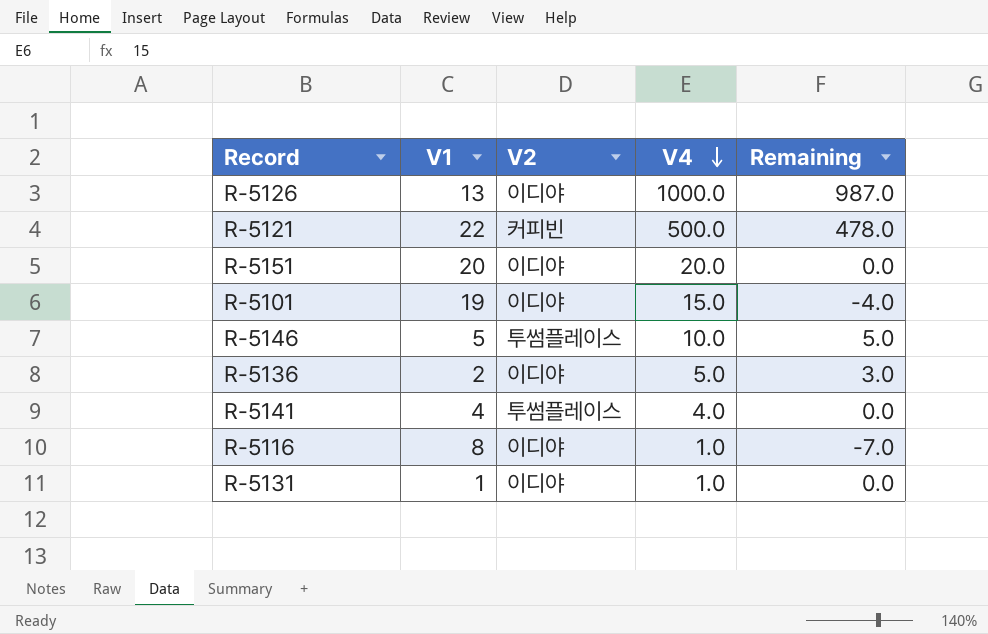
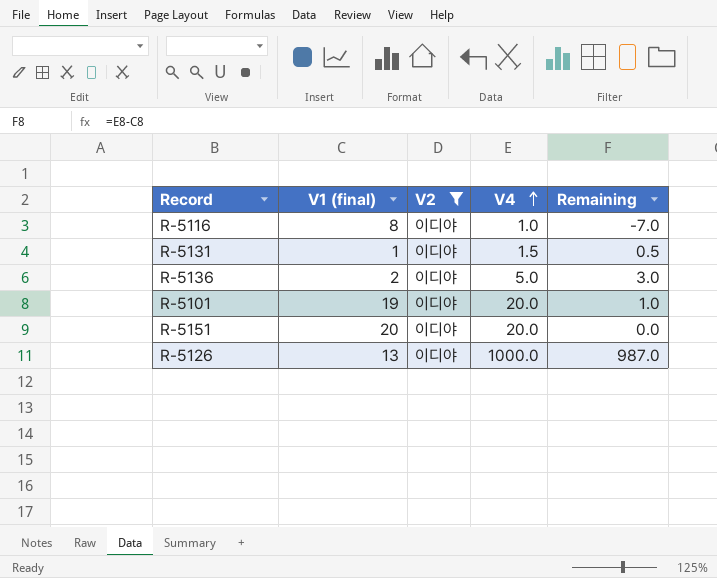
filter: none -> V2 = 이디야
row order: V4 descending -> V4 ascending
column name: V1 -> V1 (final)
R-5131 | V4: 1.0 -> 1.5
R-5131 | Remaining: 0.0 -> 0.5
R-5101 | V4: 15.0 -> 20.0
R-5101 | Remaining: -4.0 -> 1.0

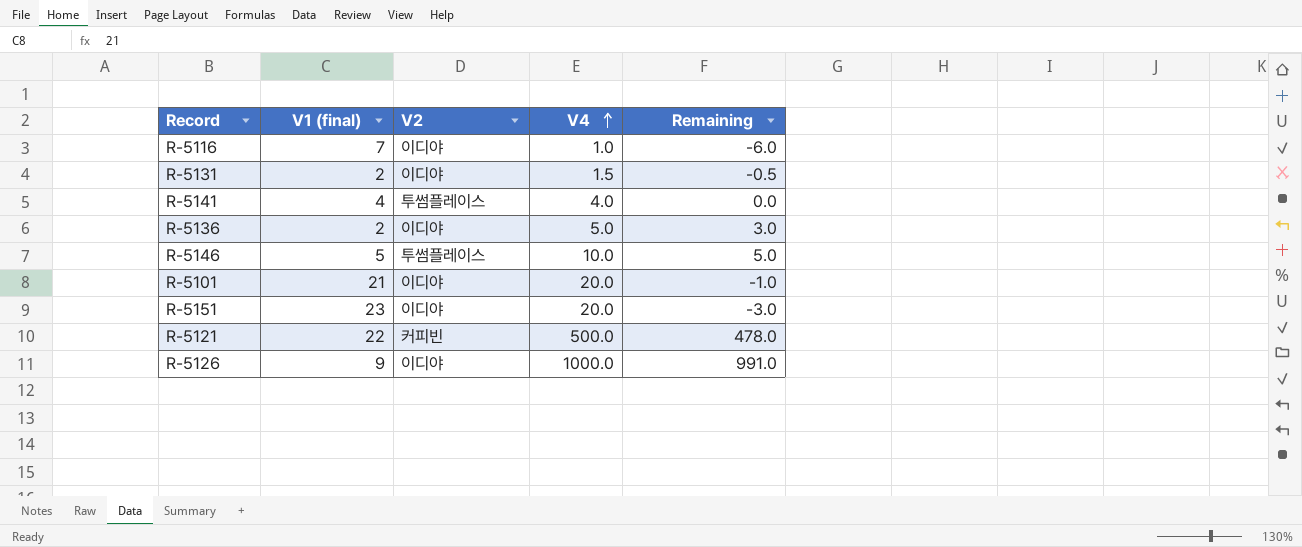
filter: V2 = 이디야 -> none
R-5116 | V1 (final): 8 -> 7
R-5116 | Remaining: -7.0 -> -6.0
R-5131 | V1 (final): 1 -> 2
R-5131 | Remaining: 0.5 -> -0.5
R-5101 | V1 (final): 19 -> 21
R-5101 | Remaining: 1.0 -> -1.0
R-5151 | V1 (final): 20 -> 23
R-5151 | Remaining: 0.0 -> -3.0
R-5126 | V1 (final): 13 -> 9
R-5126 | Remaining: 987.0 -> 991.0

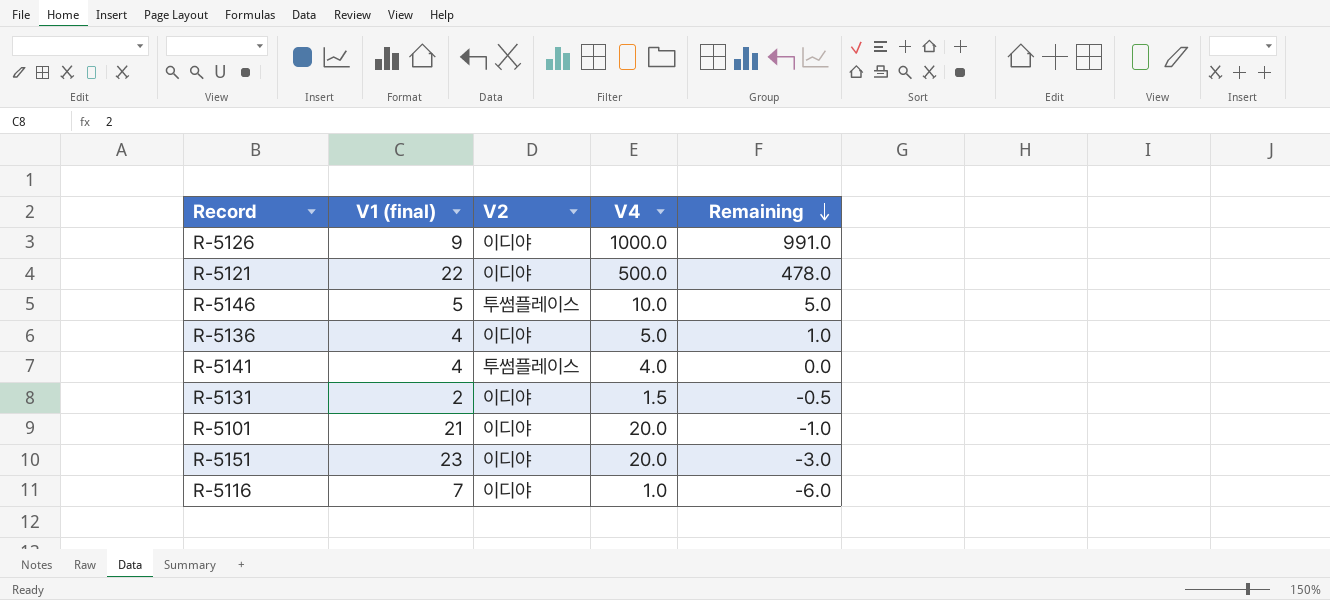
row order: V4 ascending -> Remaining descending
R-5121 | V2: 커피빈 -> 이디야
R-5136 | V1 (final): 2 -> 4
R-5136 | Remaining: 3.0 -> 1.0

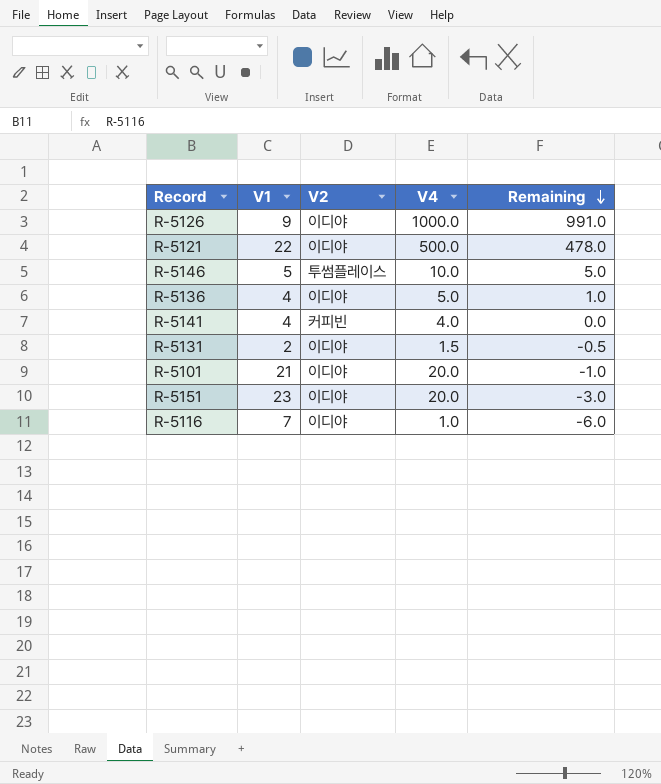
column name: V1 (final) -> V1
R-5141 | V2: 투썸플레이스 -> 커피빈

